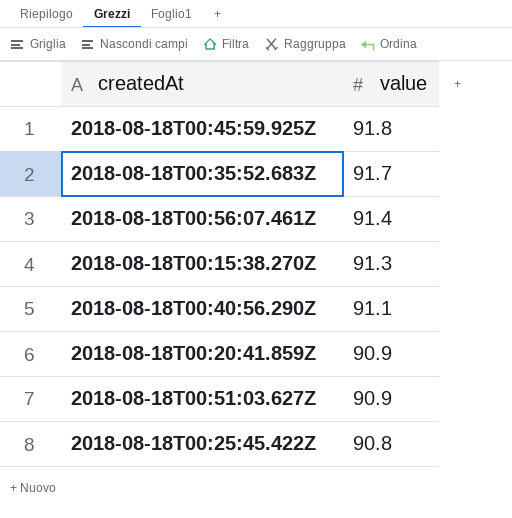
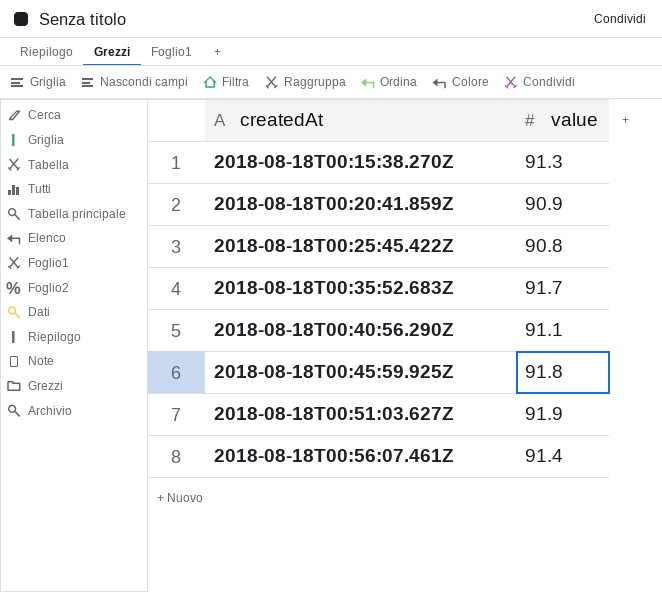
row order: value descending -> createdAt ascending
2018-08-18T00:51:03.627Z | value: 90.9 -> 91.9

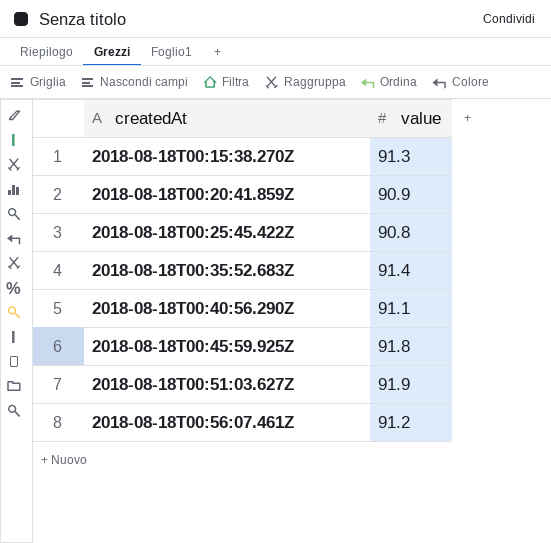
2018-08-18T00:35:52.683Z | value: 91.7 -> 91.4
2018-08-18T00:56:07.461Z | value: 91.4 -> 91.2

